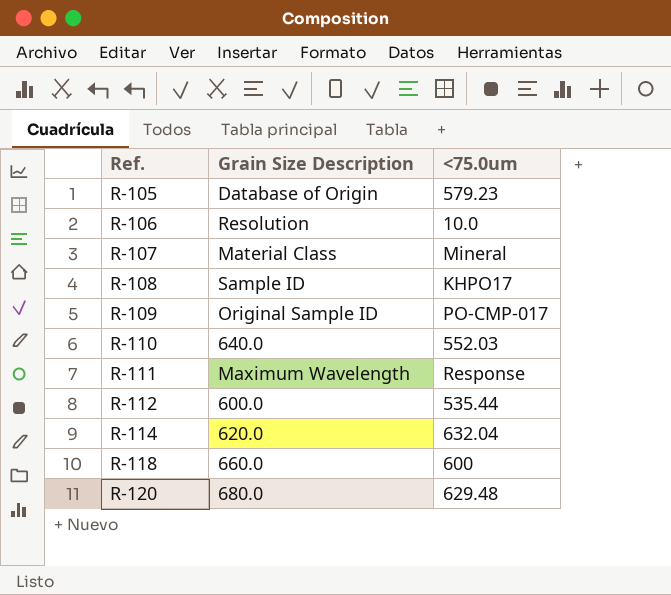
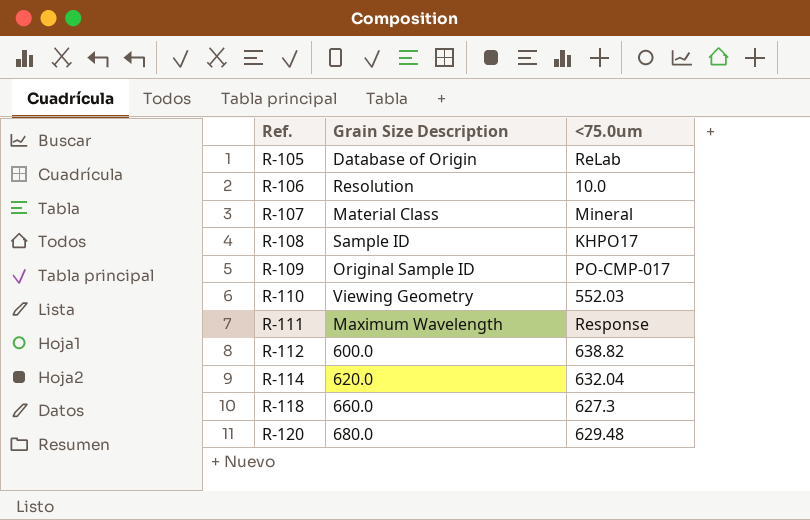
R-105 | <75.0um: 579.23 -> ReLab
R-110 | Grain Size Description: 640.0 -> Viewing Geometry
R-112 | <75.0um: 535.44 -> 638.82
R-118 | <75.0um: 600 -> 627.3

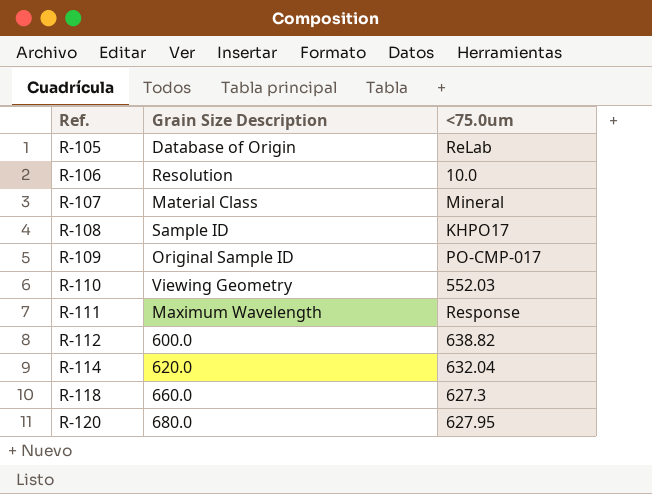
R-120 | <75.0um: 629.48 -> 627.95

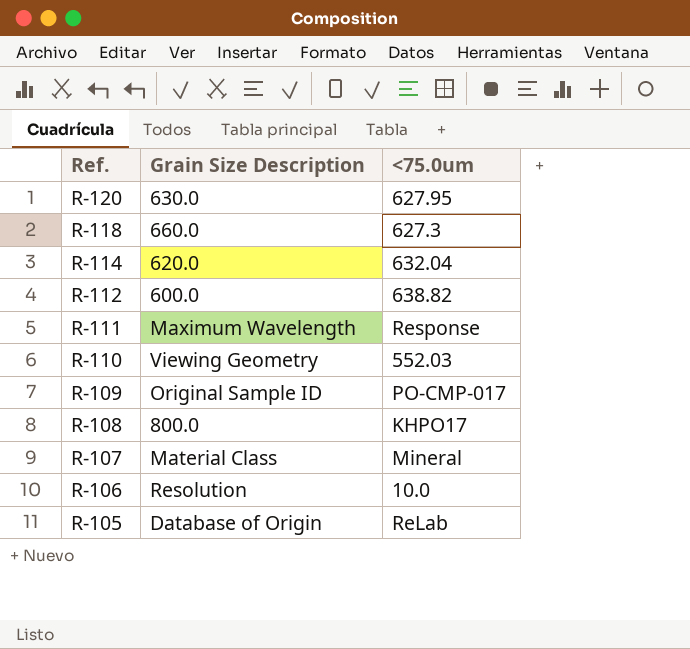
row order: Ref. ascending -> Ref. descending
R-120 | Grain Size Description: 680.0 -> 630.0
R-108 | Grain Size Description: Sample ID -> 800.0

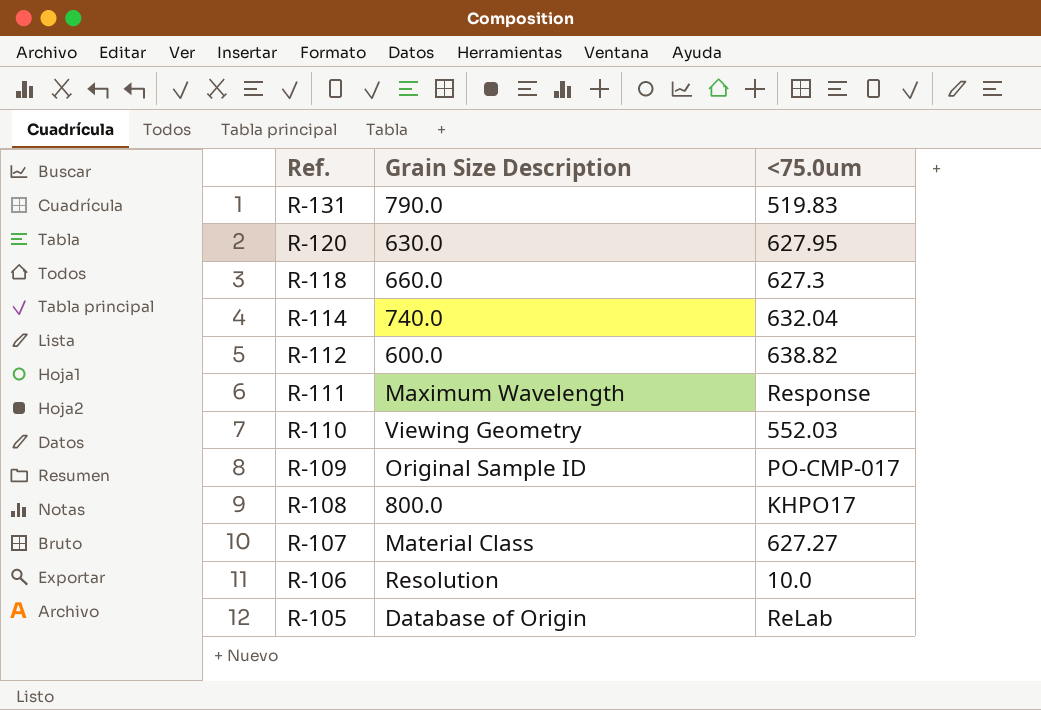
row R-131: none -> 790.0 | 519.83
R-114 | Grain Size Description: 620.0 -> 740.0
R-107 | <75.0um: Mineral -> 627.27

